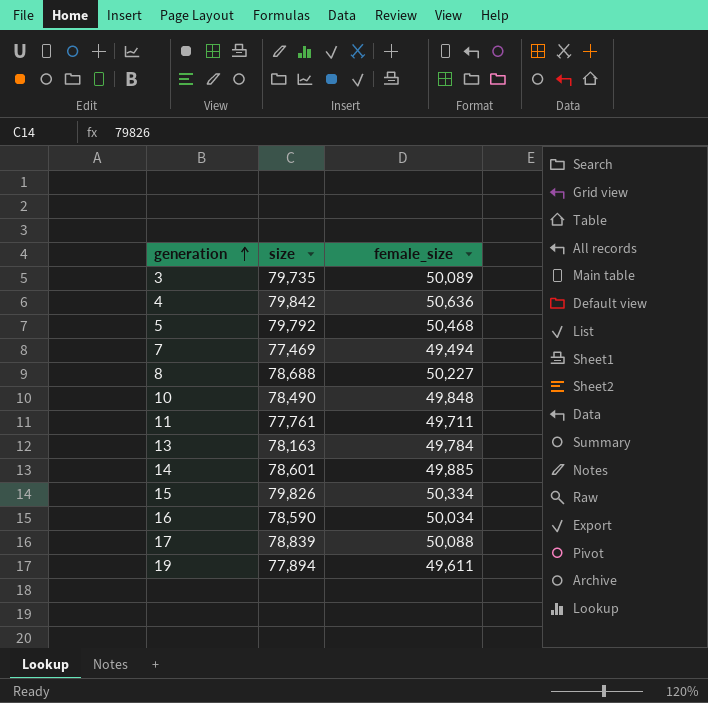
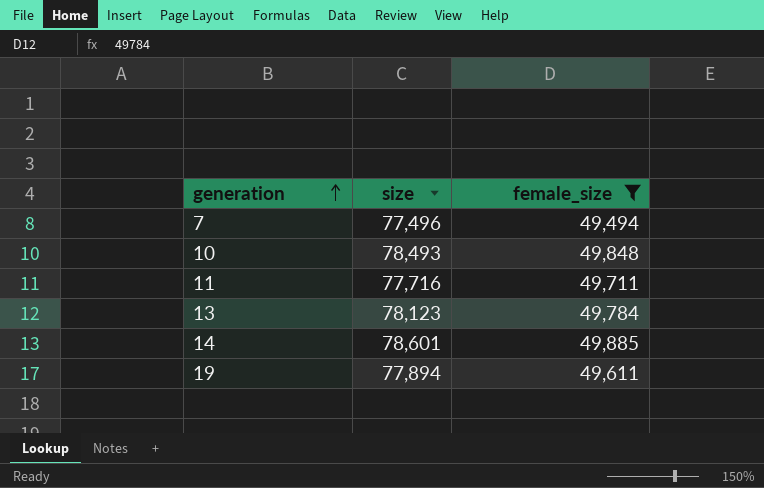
filter: none -> female_size <= 49,885
7 | size: 77,469 -> 77,496
10 | size: 78,490 -> 78,493
11 | size: 77,761 -> 77,716
13 | size: 78,163 -> 78,123

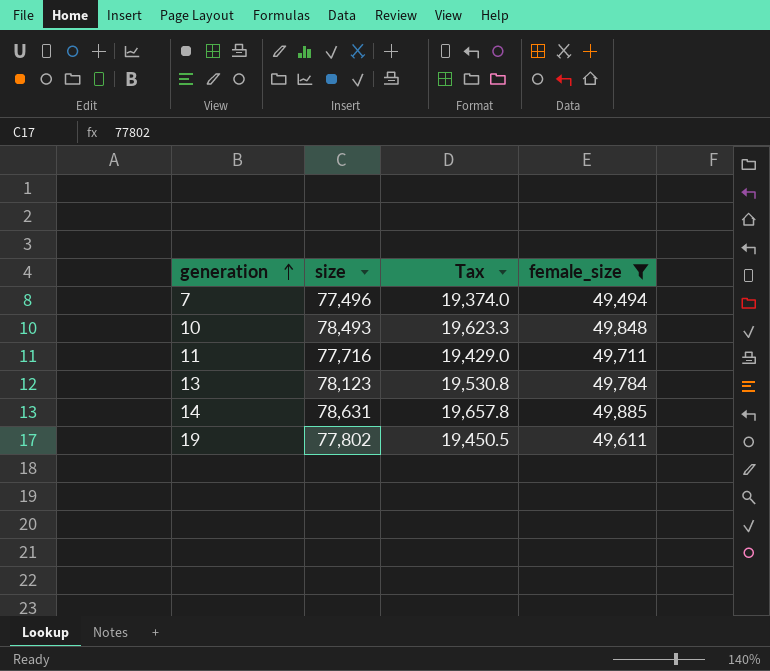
column Tax | formula: none -> [size] * 0.25
14 | size: 78,601 -> 78,631
19 | size: 77,894 -> 77,802

